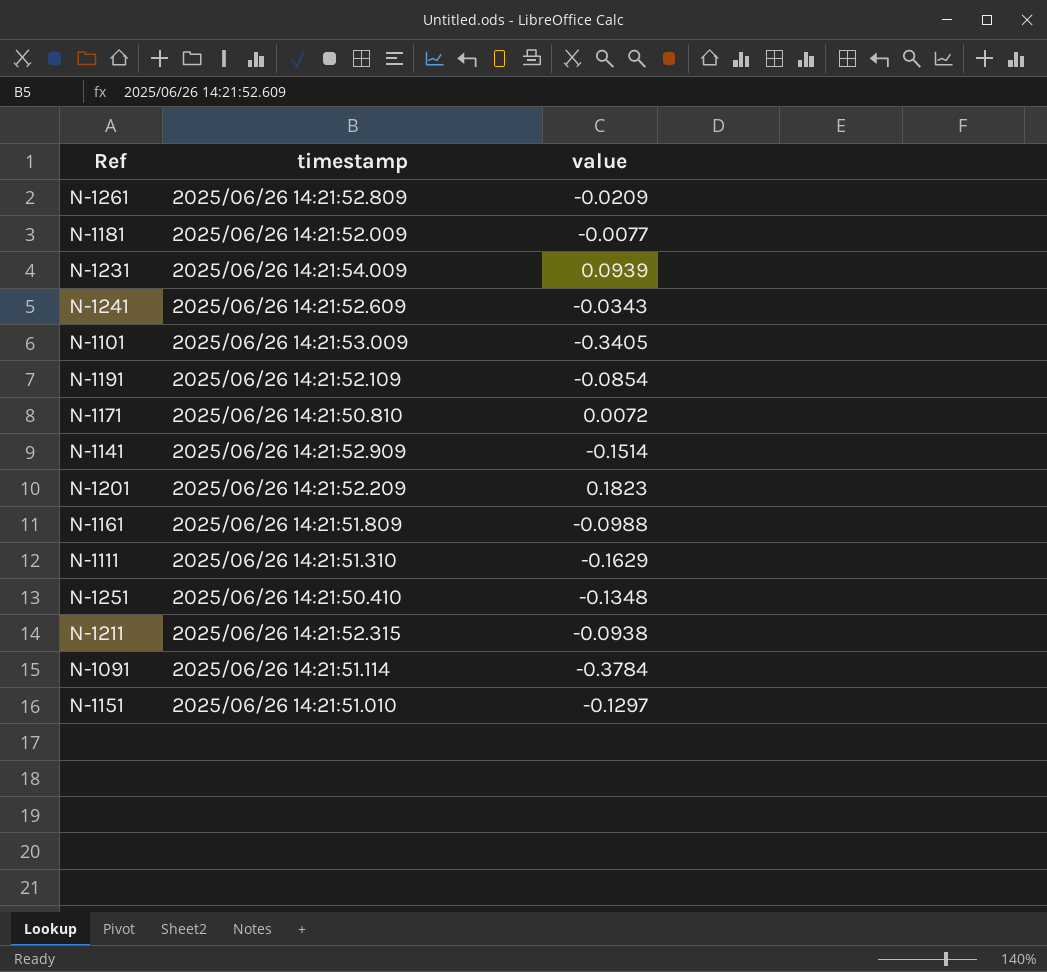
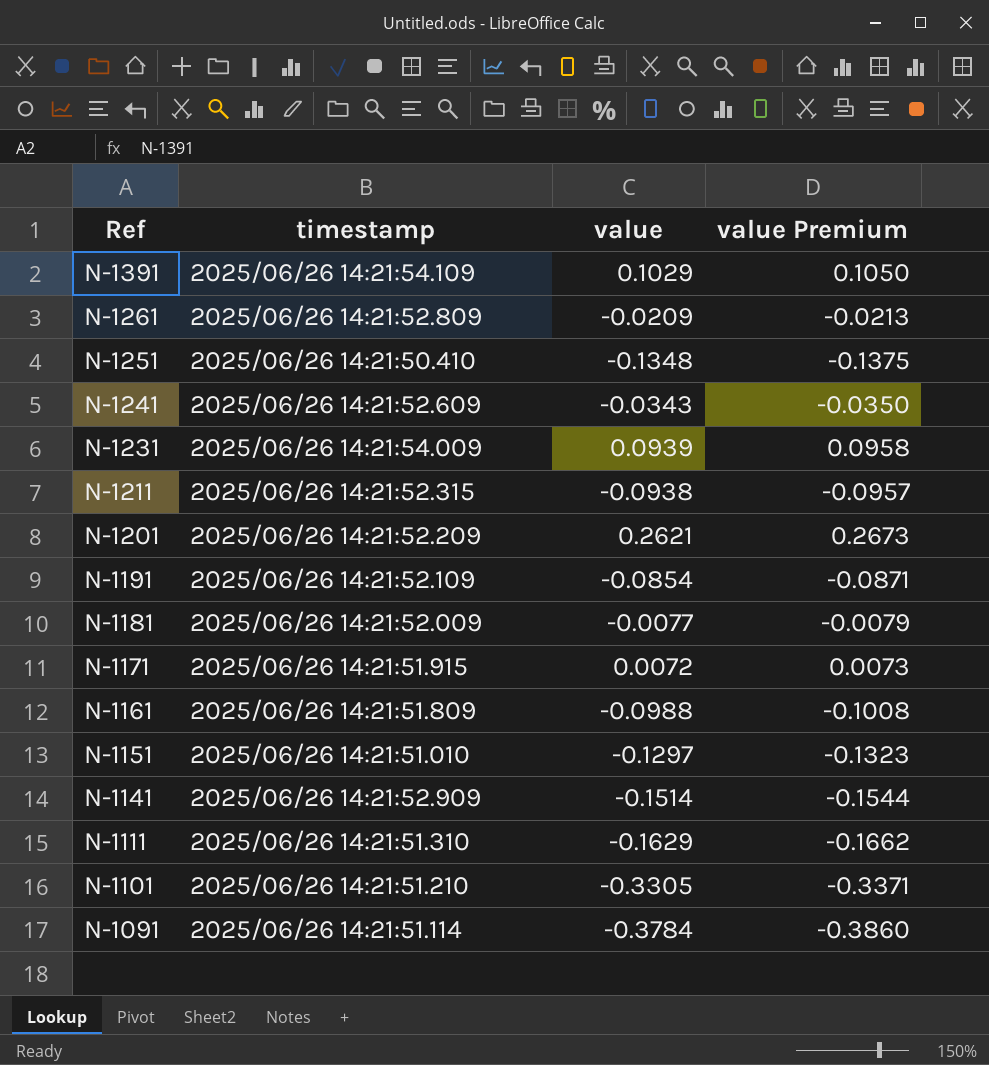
row order: none -> Ref descending
column value Premium | formula: none -> [value] * 1.02
row N-1391: none -> 2025/06/26 14:21:54.109 | 0.1029 | 0.1050
N-1201 | value: 0.1823 -> 0.2621
N-1171 | timestamp: 2025/06/26 14:21:50.810 -> 2025/06/26 14:21:51.915
N-1101 | timestamp: 2025/06/26 14:21:53.009 -> 2025/06/26 14:21:51.210
N-1101 | value: -0.3405 -> -0.3305

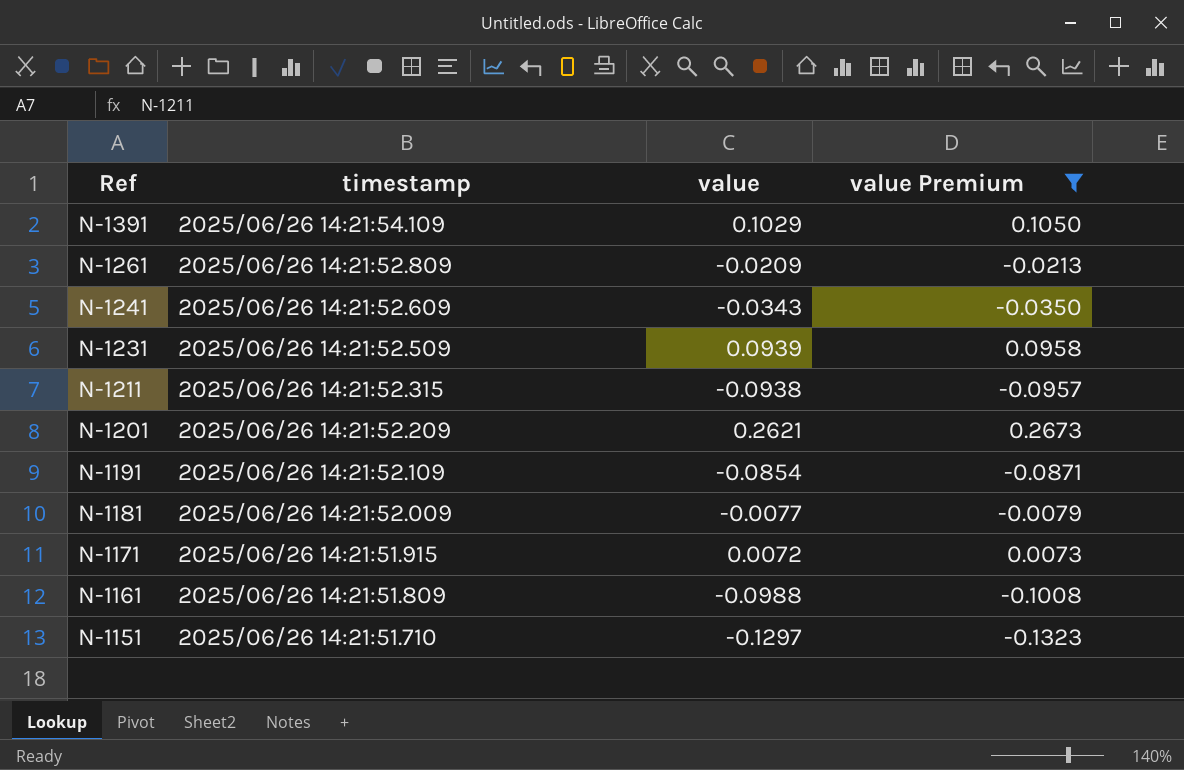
filter: none -> value Premium >= -0.1323
N-1231 | timestamp: 2025/06/26 14:21:54.009 -> 2025/06/26 14:21:52.509
N-1151 | timestamp: 2025/06/26 14:21:51.010 -> 2025/06/26 14:21:51.710

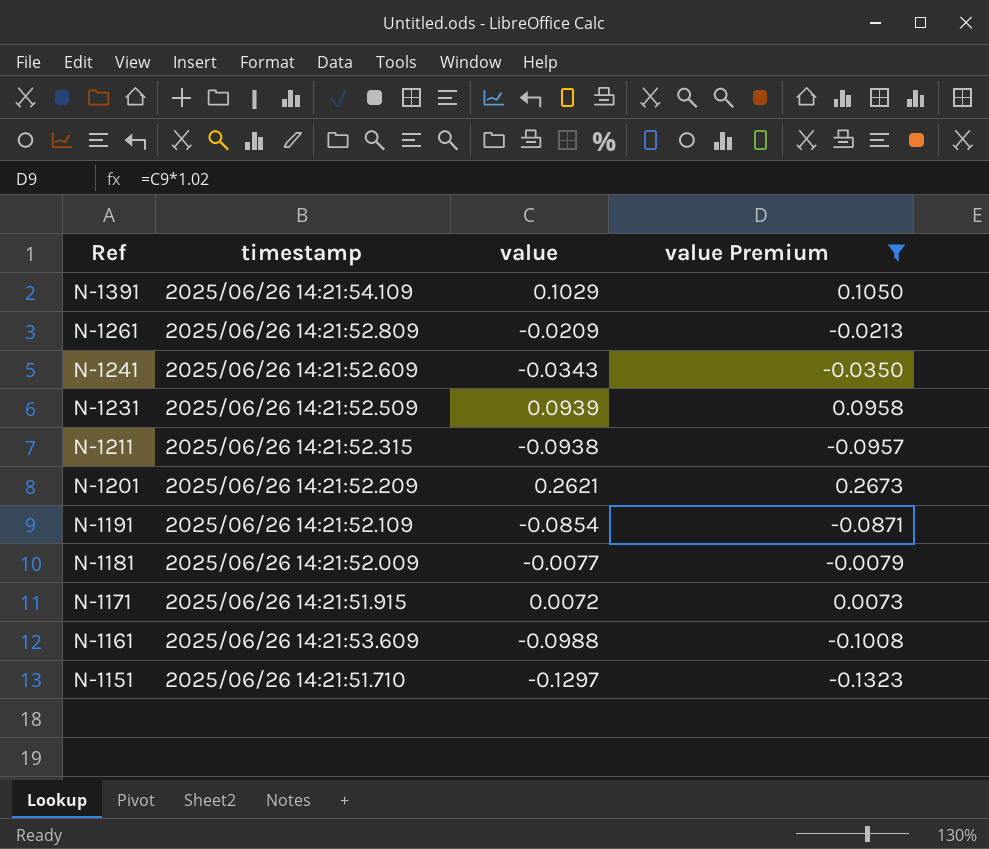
N-1161 | timestamp: 2025/06/26 14:21:51.809 -> 2025/06/26 14:21:53.609

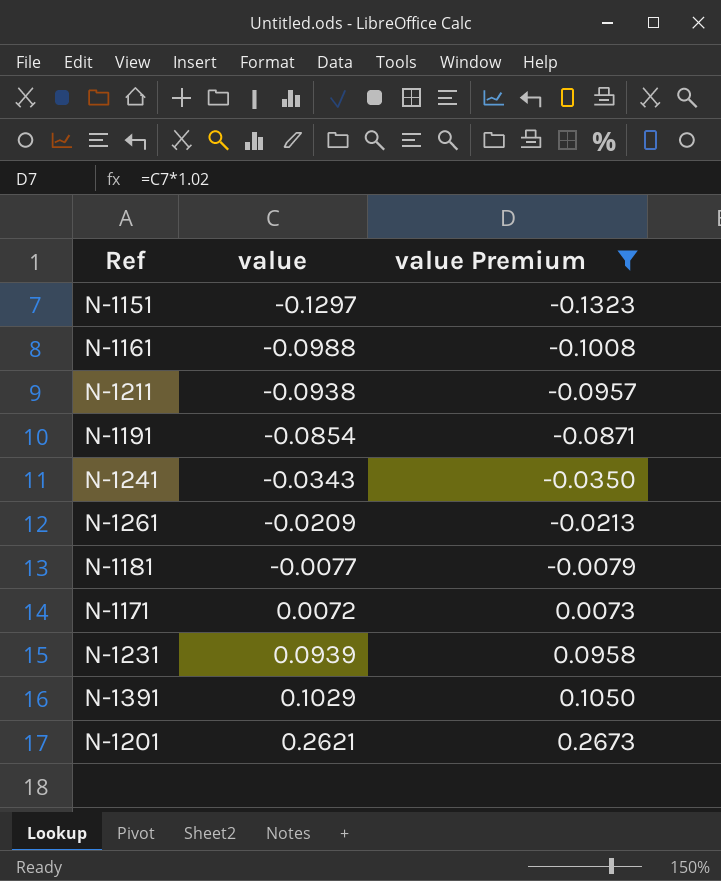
row order: Ref descending -> value ascending
column timestamp | position: 2 -> none

